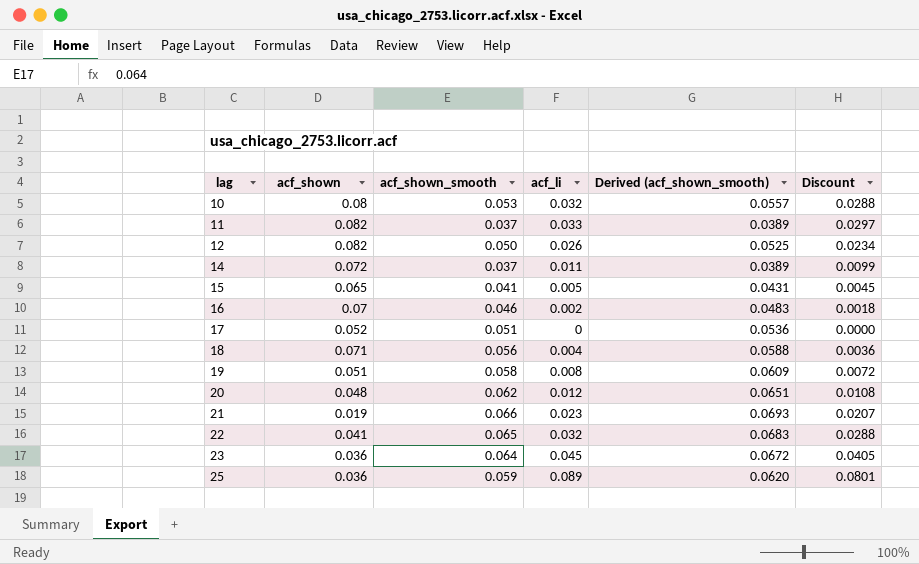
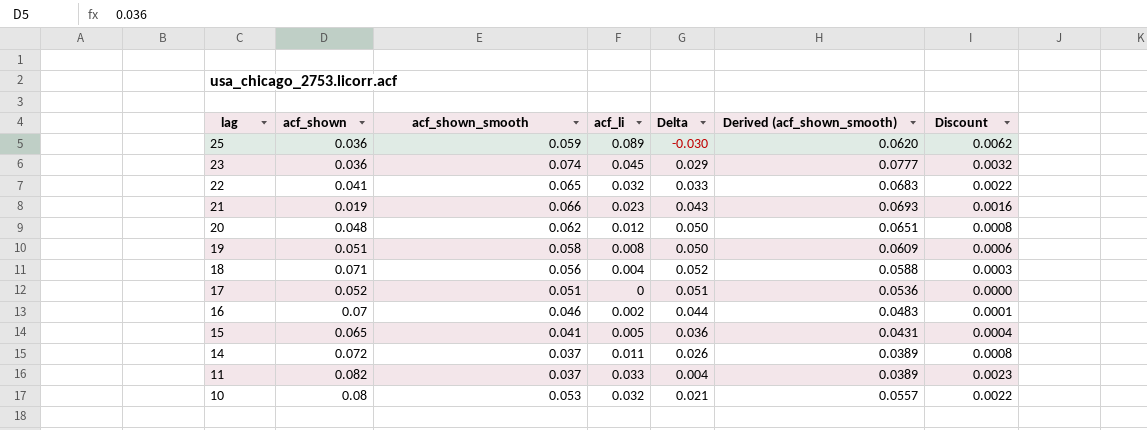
row order: lag ascending -> lag descending
column Delta | formula: none -> [acf_shown_smooth] - [acf_li]
column Discount | formula: [acf_li] * 0.9 -> [acf_li] * 0.07
row 12: 0.082 | 0.050 | 0.026 | 0.0525 | 0.0234 -> none
23 | acf_shown_smooth: 0.064 -> 0.074
23 | Derived (acf_shown_smooth): 0.0672 -> 0.0777

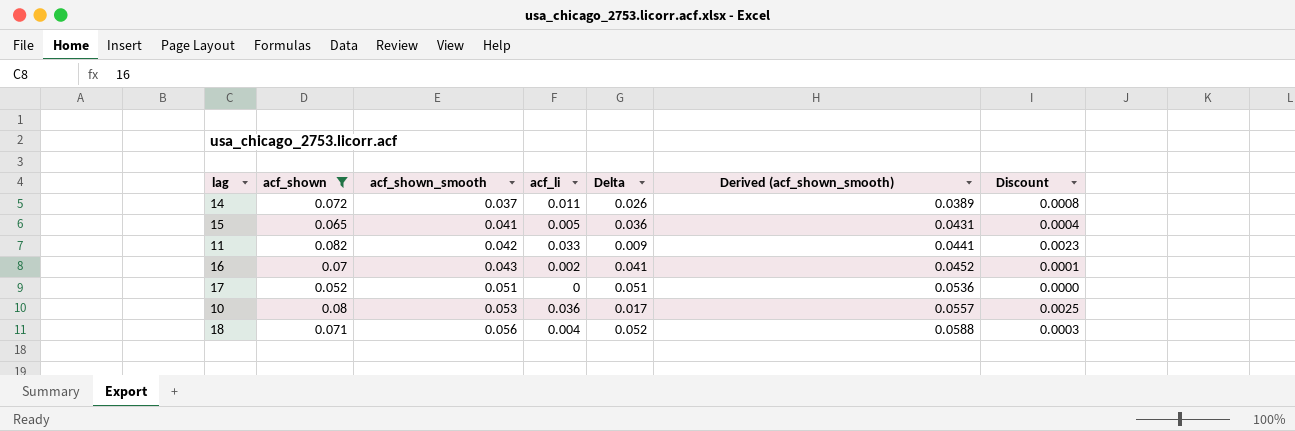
filter: none -> acf_shown >= 0.052
row order: lag descending -> acf_shown_smooth ascending
11 | acf_shown_smooth: 0.037 -> 0.042
11 | Delta: 0.004 -> 0.009
11 | Derived (acf_shown_smooth): 0.0389 -> 0.0441
16 | acf_shown_smooth: 0.046 -> 0.043
16 | Delta: 0.044 -> 0.041
16 | Derived (acf_shown_smooth): 0.0483 -> 0.0452
10 | acf_li: 0.032 -> 0.036
10 | Delta: 0.021 -> 0.017
10 | Discount: 0.0022 -> 0.0025

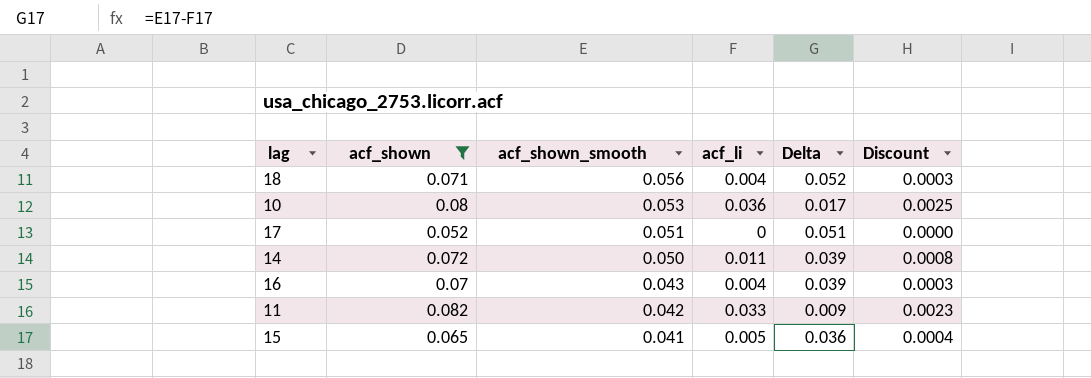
row order: acf_shown_smooth ascending -> acf_shown_smooth descending
column Derived (acf_shown_smooth) | formula: [acf_shown_smooth] * 1.05 -> none
14 | acf_shown_smooth: 0.037 -> 0.050
14 | Delta: 0.026 -> 0.039
16 | acf_li: 0.002 -> 0.004
16 | Delta: 0.041 -> 0.039
16 | Discount: 0.0001 -> 0.0003

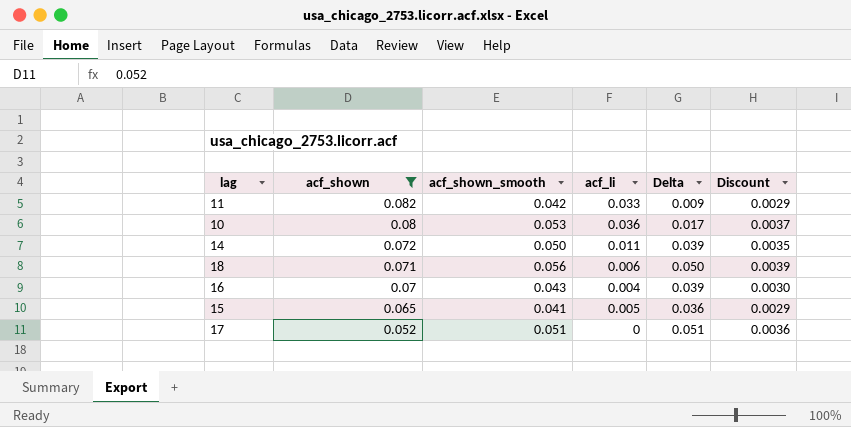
row order: acf_shown_smooth descending -> acf_shown descending
column Discount | formula: [acf_li] * 0.07 -> [acf_shown_smooth] * 0.07
18 | acf_li: 0.004 -> 0.006
18 | Delta: 0.052 -> 0.050

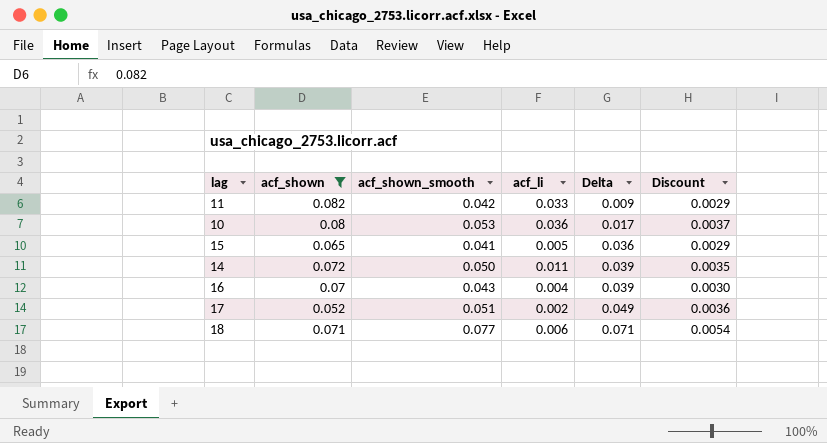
row order: acf_shown descending -> Delta ascending
17 | acf_li: 0 -> 0.002
17 | Delta: 0.051 -> 0.049
18 | acf_shown_smooth: 0.056 -> 0.077
18 | Delta: 0.050 -> 0.071
18 | Discount: 0.0039 -> 0.0054

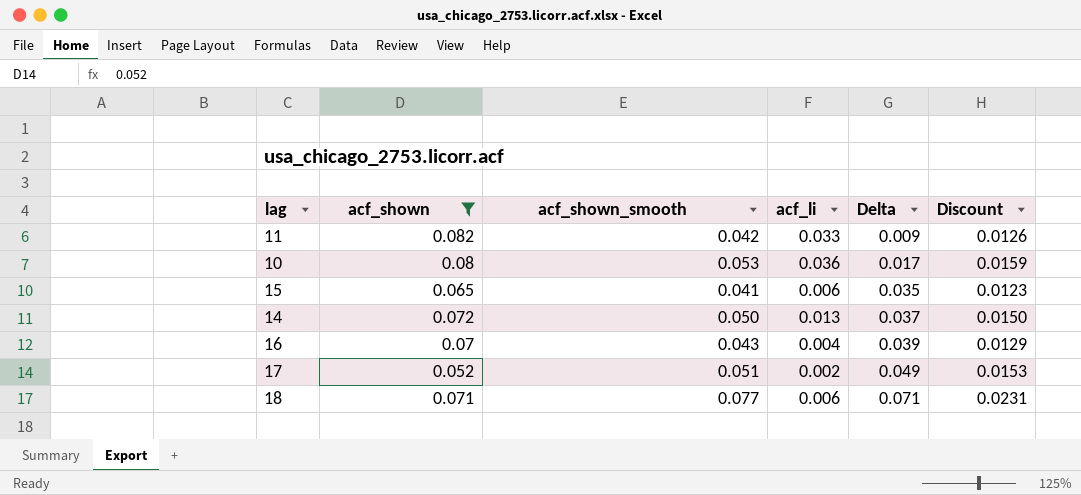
column Discount | formula: [acf_shown_smooth] * 0.07 -> [acf_shown_smooth] * 0.3
15 | acf_li: 0.005 -> 0.006
15 | Delta: 0.036 -> 0.035
14 | acf_li: 0.011 -> 0.013
14 | Delta: 0.039 -> 0.037

